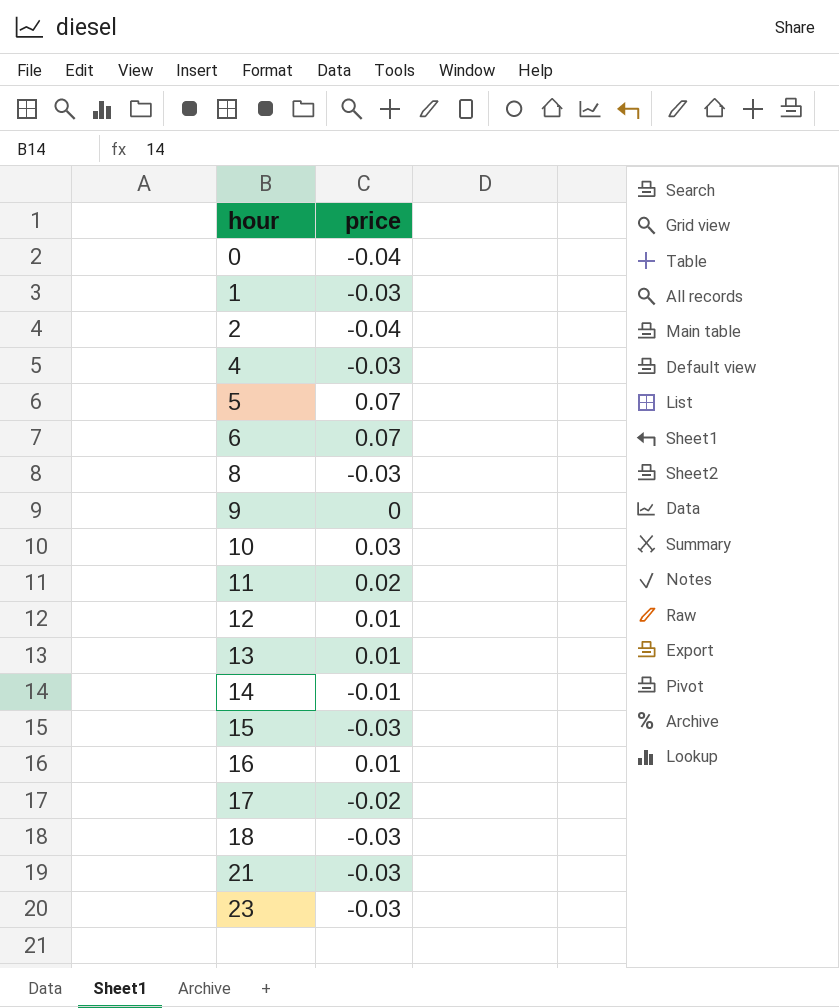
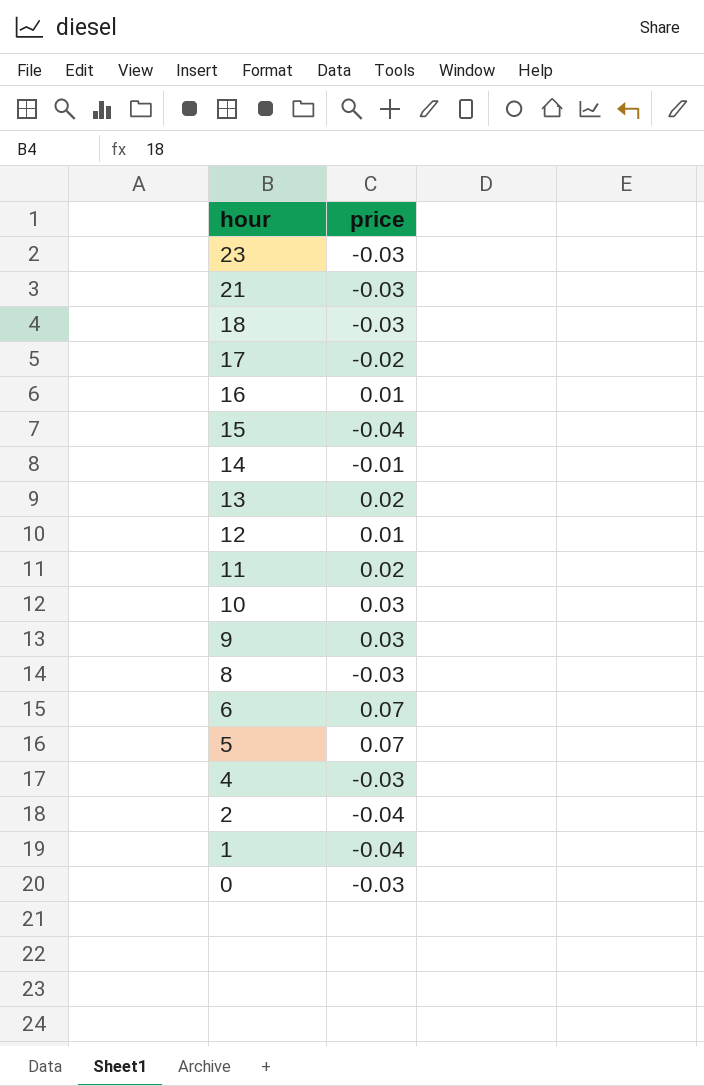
row order: hour ascending -> hour descending
15 | price: -0.03 -> -0.04
13 | price: 0.01 -> 0.02
9 | price: 0 -> 0.03
1 | price: -0.03 -> -0.04
0 | price: -0.04 -> -0.03

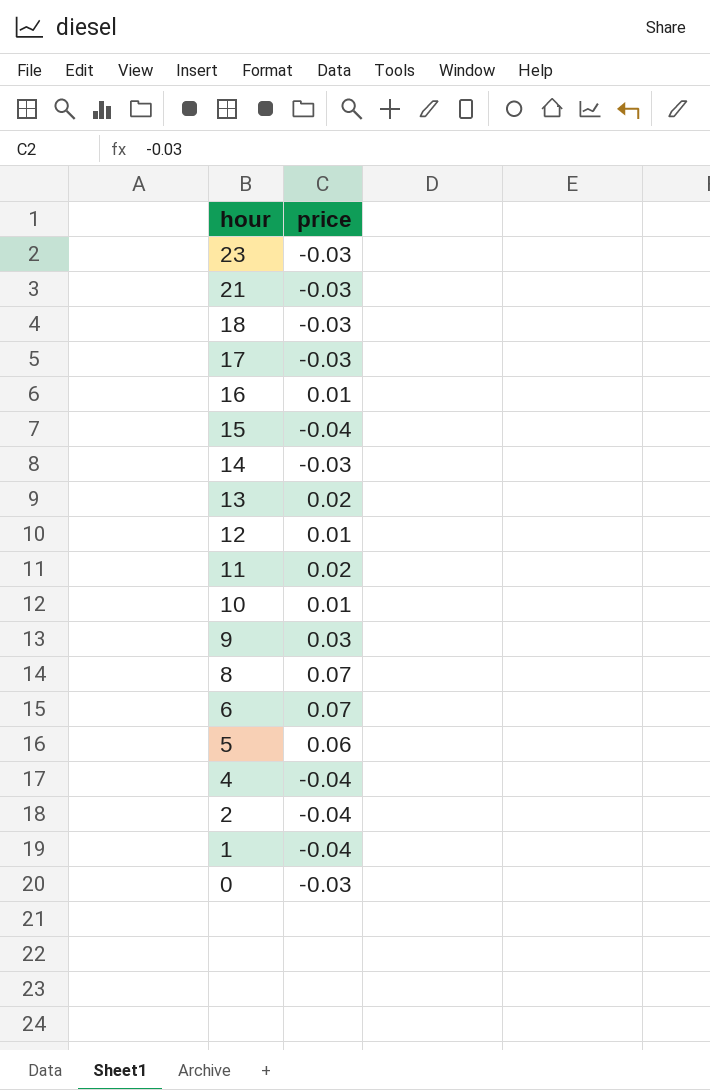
17 | price: -0.02 -> -0.03
14 | price: -0.01 -> -0.03
10 | price: 0.03 -> 0.01
8 | price: -0.03 -> 0.07
5 | price: 0.07 -> 0.06
4 | price: -0.03 -> -0.04

